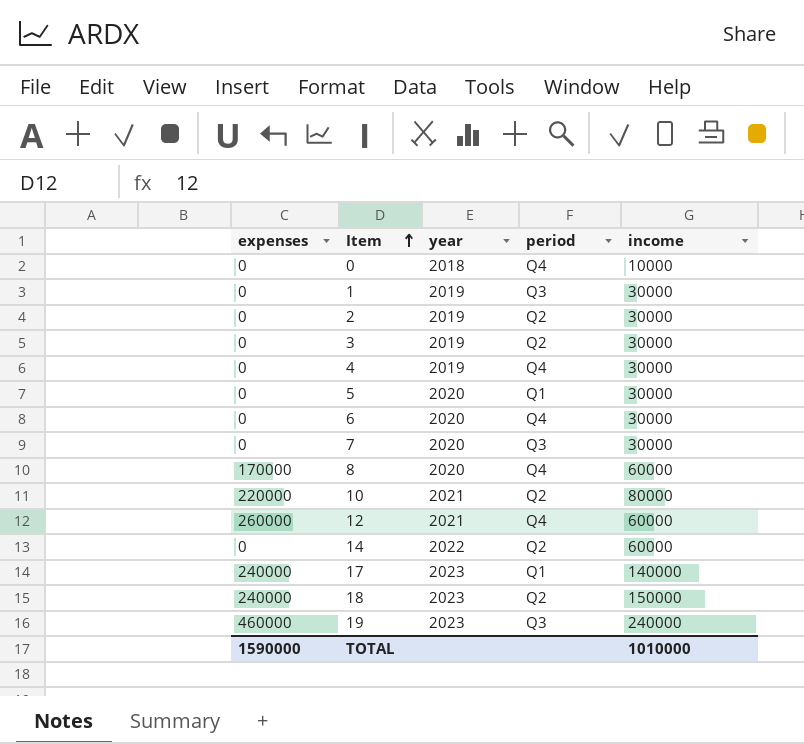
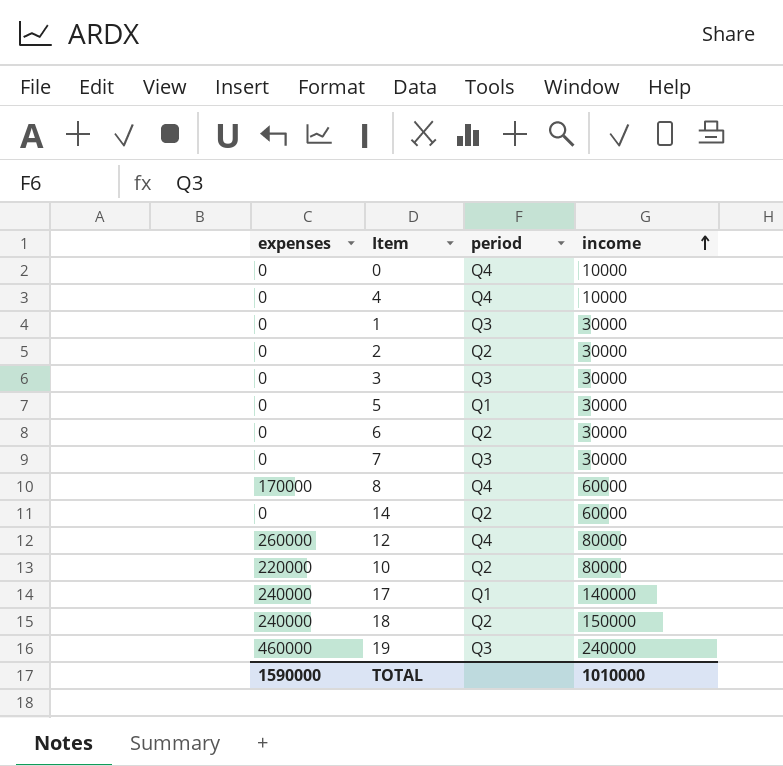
row order: Item ascending -> income ascending
column year | position: 3 -> none
4 | income: 30000 -> 10000
3 | period: Q2 -> Q3
6 | period: Q4 -> Q2
12 | income: 60000 -> 80000

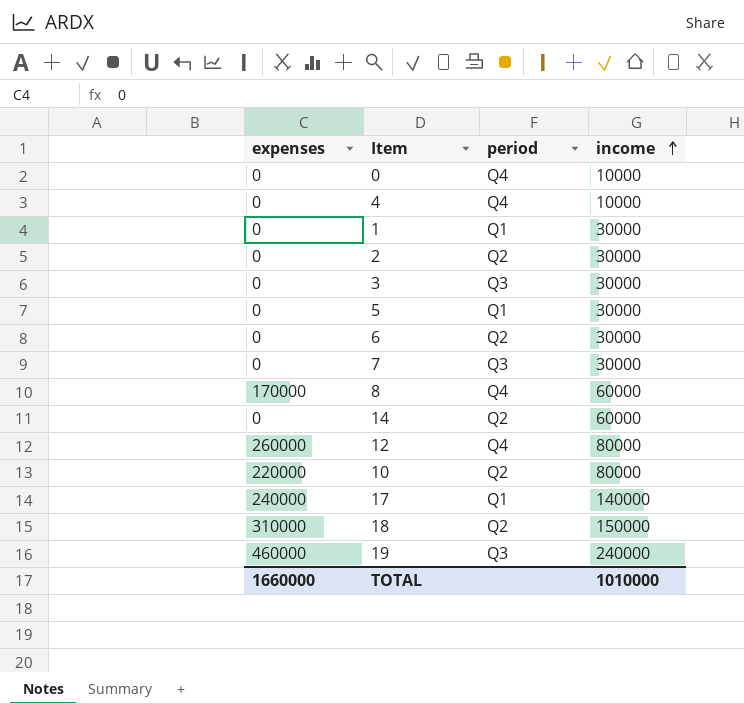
1 | period: Q3 -> Q1
18 | expenses: 240000 -> 310000
TOTAL | expenses: 1590000 -> 1660000

